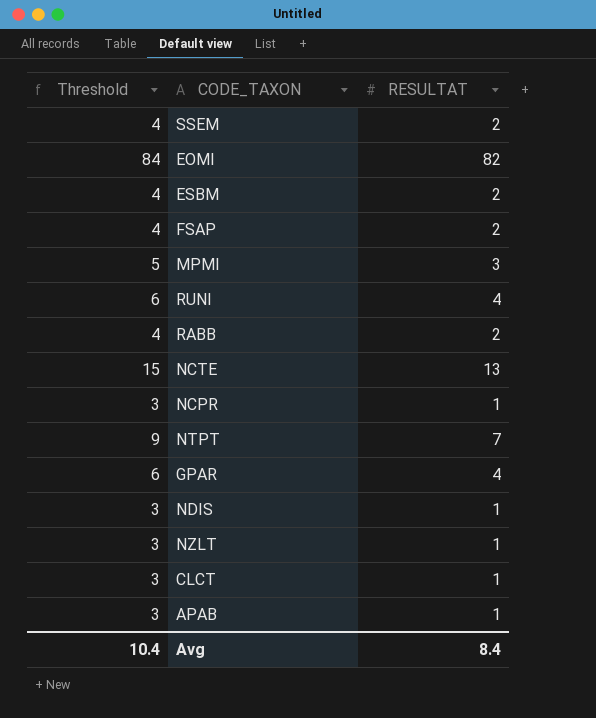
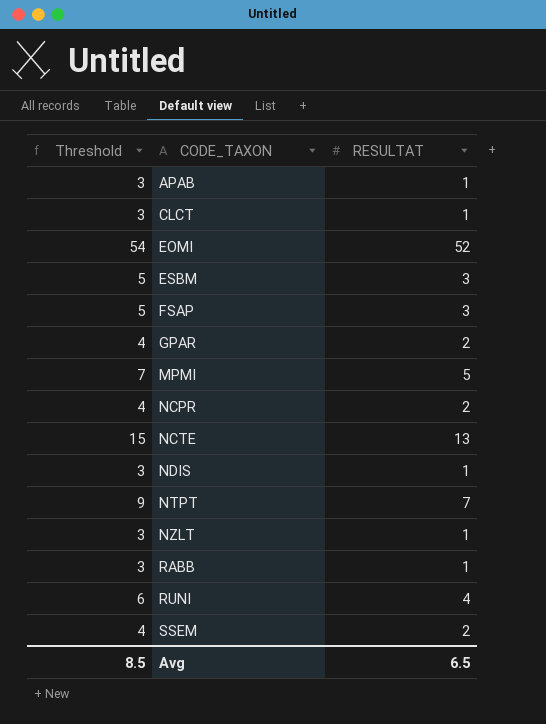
row order: none -> CODE_TAXON ascending
EOMI | Threshold: 84 -> 54
EOMI | RESULTAT: 82 -> 52
ESBM | Threshold: 4 -> 5
ESBM | RESULTAT: 2 -> 3
FSAP | Threshold: 4 -> 5
FSAP | RESULTAT: 2 -> 3
GPAR | Threshold: 6 -> 4
GPAR | RESULTAT: 4 -> 2
MPMI | Threshold: 5 -> 7
MPMI | RESULTAT: 3 -> 5
NCPR | Threshold: 3 -> 4
NCPR | RESULTAT: 1 -> 2
RABB | Threshold: 4 -> 3
RABB | RESULTAT: 2 -> 1
Avg | Threshold: 10.4 -> 8.5
Avg | RESULTAT: 8.4 -> 6.5

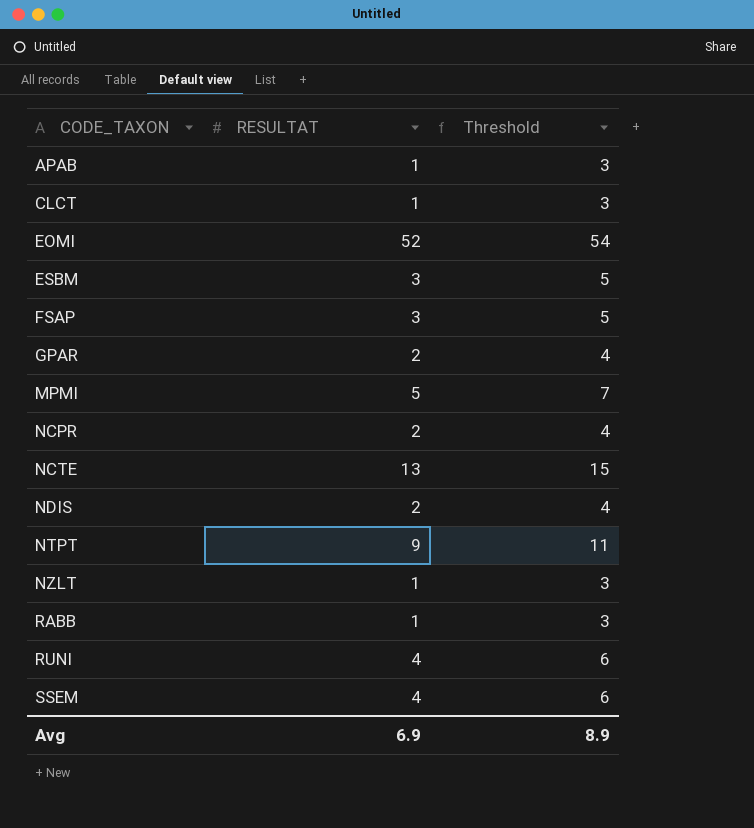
column Threshold | position: 1 -> 3
NDIS | RESULTAT: 1 -> 2
NDIS | Threshold: 3 -> 4
NTPT | RESULTAT: 7 -> 9
NTPT | Threshold: 9 -> 11
SSEM | RESULTAT: 2 -> 4
SSEM | Threshold: 4 -> 6
Avg | RESULTAT: 6.5 -> 6.9
Avg | Threshold: 8.5 -> 8.9

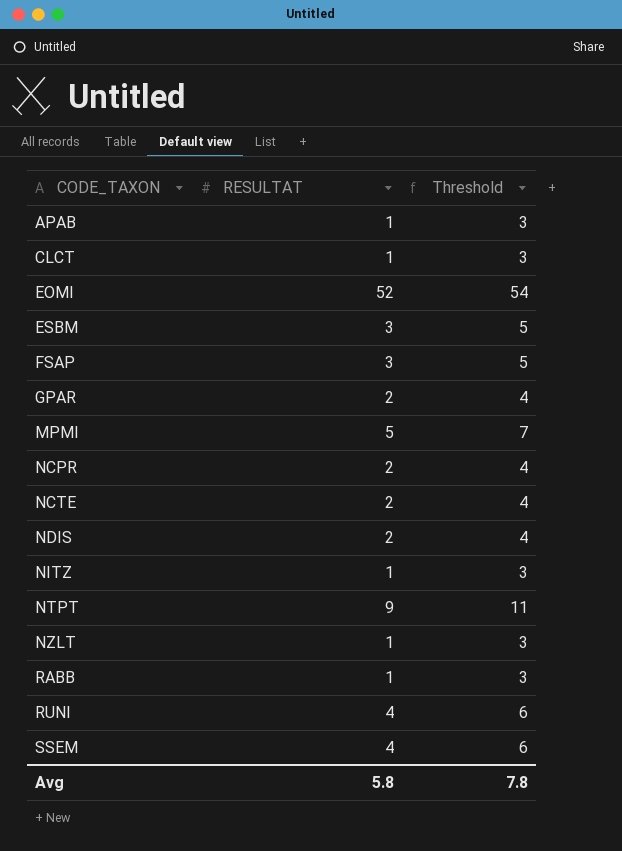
NCTE | RESULTAT: 13 -> 2
NCTE | Threshold: 15 -> 4
row NITZ: none -> 1 | 3
Avg | RESULTAT: 6.9 -> 5.8
Avg | Threshold: 8.9 -> 7.8

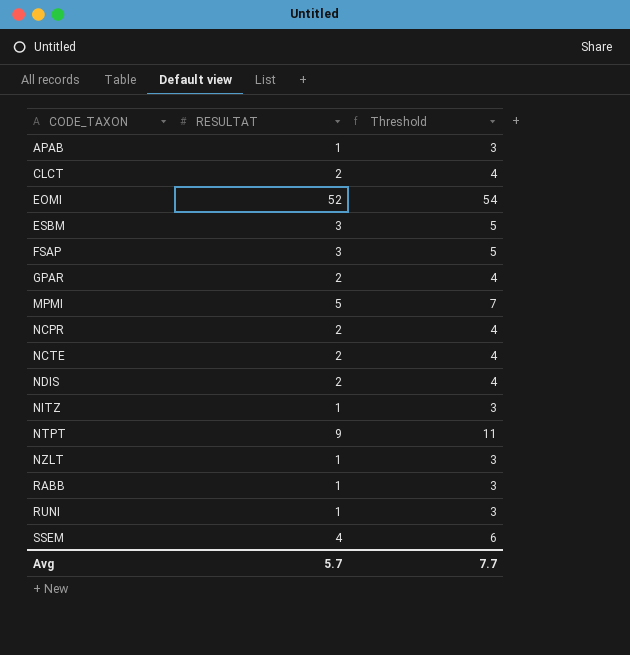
CLCT | RESULTAT: 1 -> 2
CLCT | Threshold: 3 -> 4
RUNI | RESULTAT: 4 -> 1
RUNI | Threshold: 6 -> 3
Avg | RESULTAT: 5.8 -> 5.7
Avg | Threshold: 7.8 -> 7.7

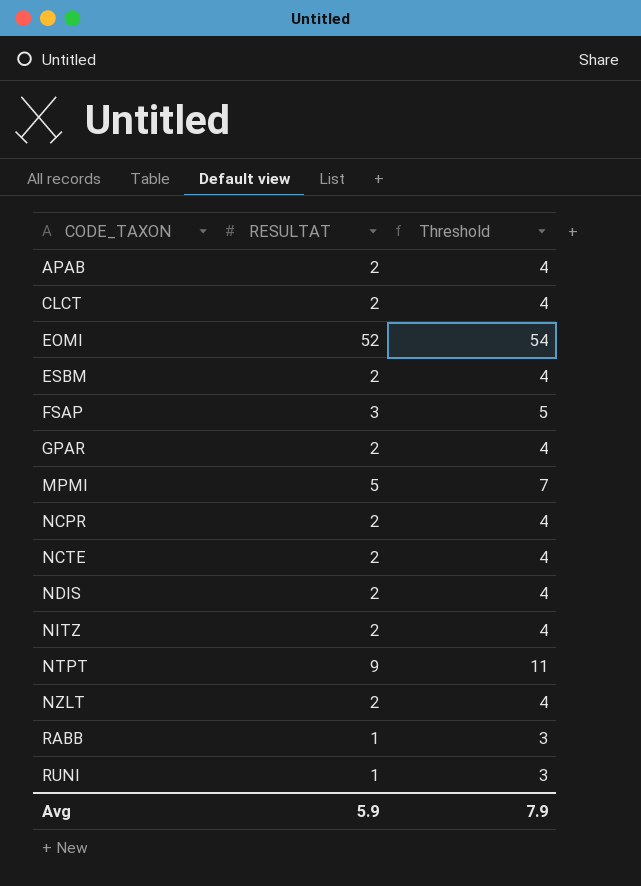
row SSEM: 4 | 6 -> none
APAB | RESULTAT: 1 -> 2
APAB | Threshold: 3 -> 4
ESBM | RESULTAT: 3 -> 2
ESBM | Threshold: 5 -> 4
NITZ | RESULTAT: 1 -> 2
NITZ | Threshold: 3 -> 4
NZLT | RESULTAT: 1 -> 2
NZLT | Threshold: 3 -> 4
Avg | RESULTAT: 5.7 -> 5.9
Avg | Threshold: 7.7 -> 7.9

